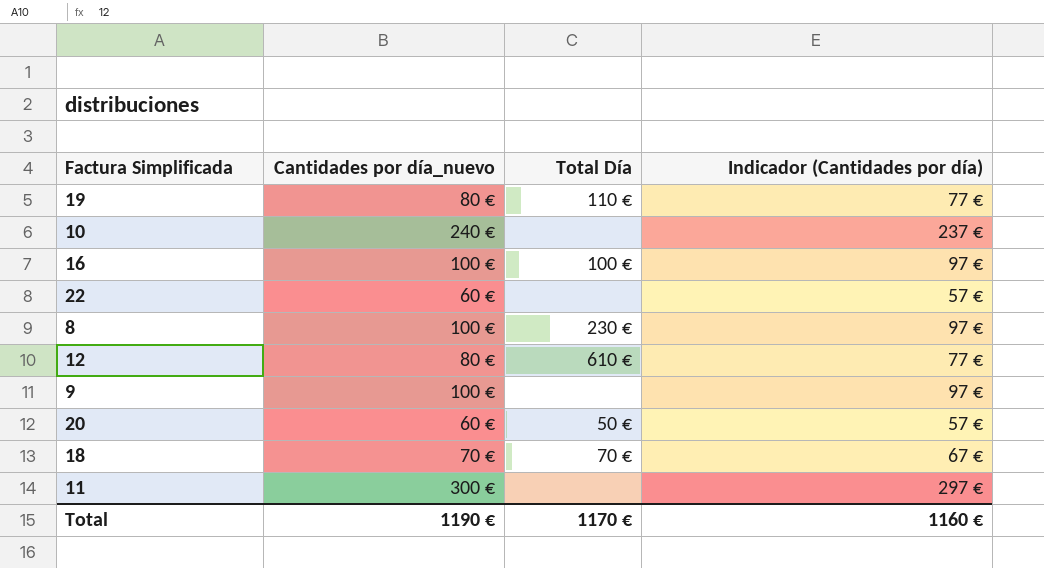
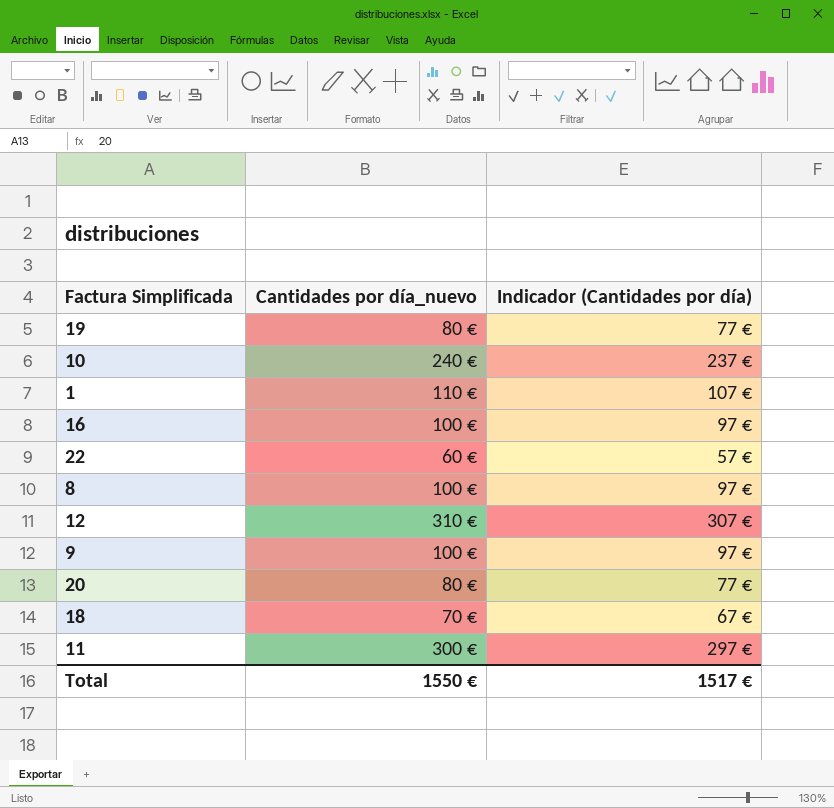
column Total Día | position: 3 -> none
row 1: none -> 110 € | 107 €
12 | Cantidades por día_nuevo: 80 € -> 310 €
12 | Indicador (Cantidades por día): 77 € -> 307 €
20 | Cantidades por día_nuevo: 60 € -> 80 €
20 | Indicador (Cantidades por día): 57 € -> 77 €
Total | Cantidades por día_nuevo: 1190 € -> 1550 €
Total | Indicador (Cantidades por día): 1160 € -> 1517 €

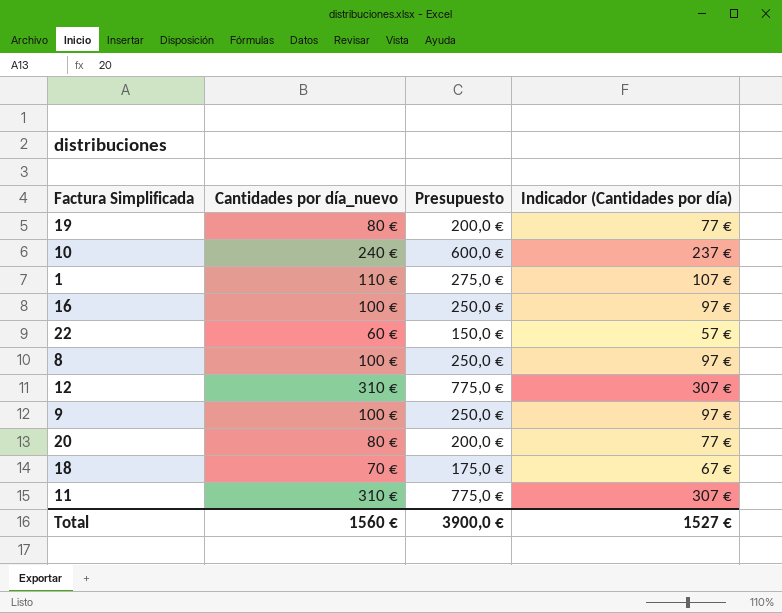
column Presupuesto | formula: none -> [Cantidades por día_nuevo] * 2,5
11 | Cantidades por día_nuevo: 300 € -> 310 €
11 | Indicador (Cantidades por día): 297 € -> 307 €
Total | Cantidades por día_nuevo: 1550 € -> 1560 €
Total | Indicador (Cantidades por día): 1517 € -> 1527 €

